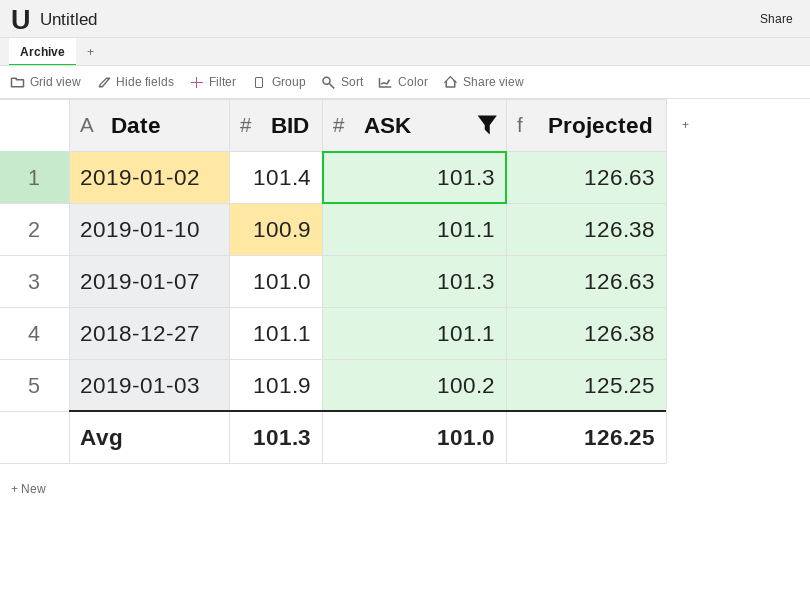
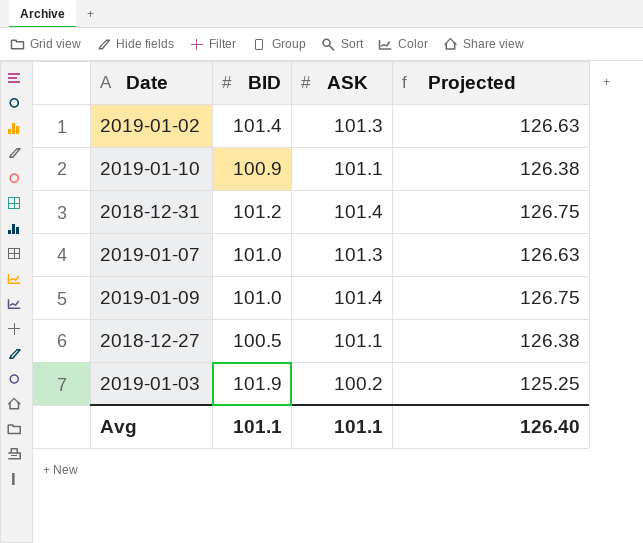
filter: ASK != 101.4 -> none
2018-12-27 | BID: 101.1 -> 100.5
Avg | BID: 101.3 -> 101.1
Avg | ASK: 101.0 -> 101.1
Avg | Projected: 126.25 -> 126.40

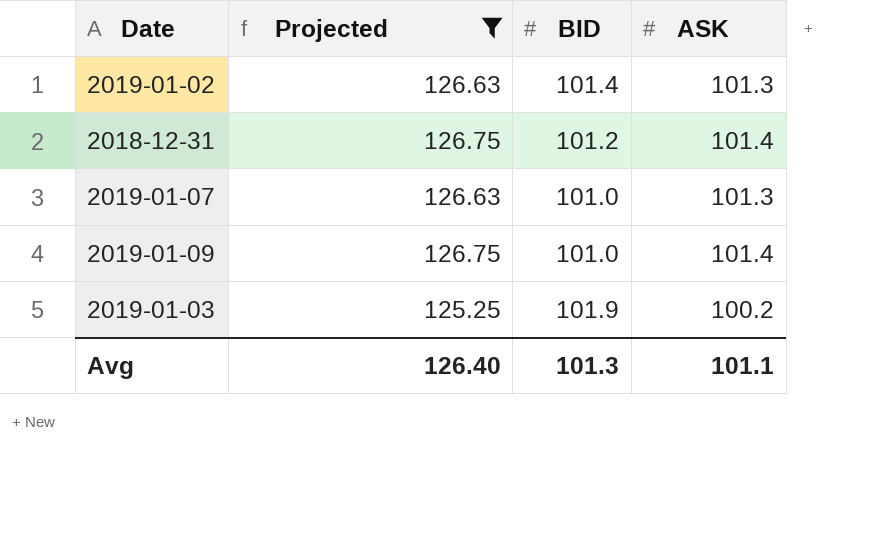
filter: none -> Projected != 126.38
column Projected | position: 4 -> 2
Avg | BID: 101.1 -> 101.3

